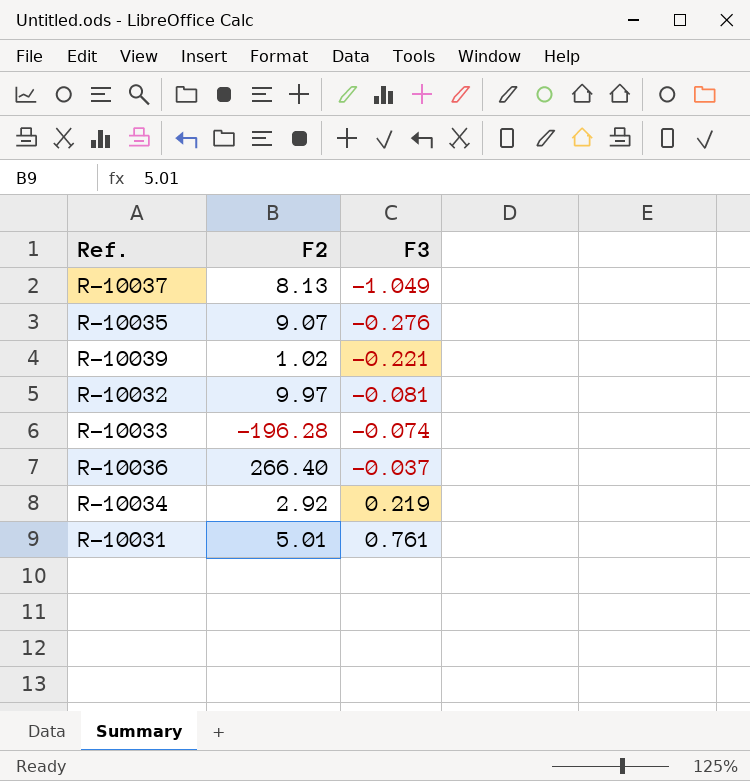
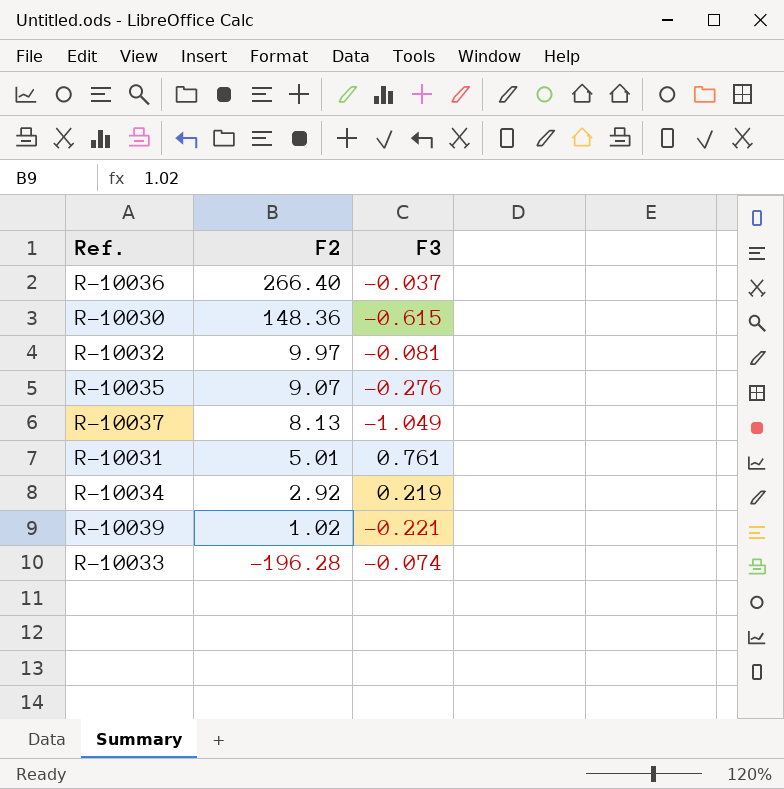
row order: F3 ascending -> F2 descending
row R-10030: none -> 148.36 | -0.615

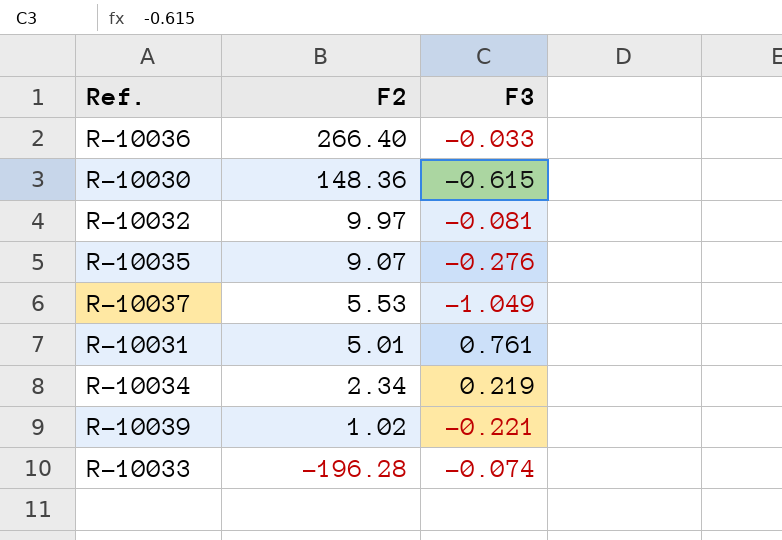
R-10036 | F3: -0.037 -> -0.033
R-10037 | F2: 8.13 -> 5.53
R-10034 | F2: 2.92 -> 2.34

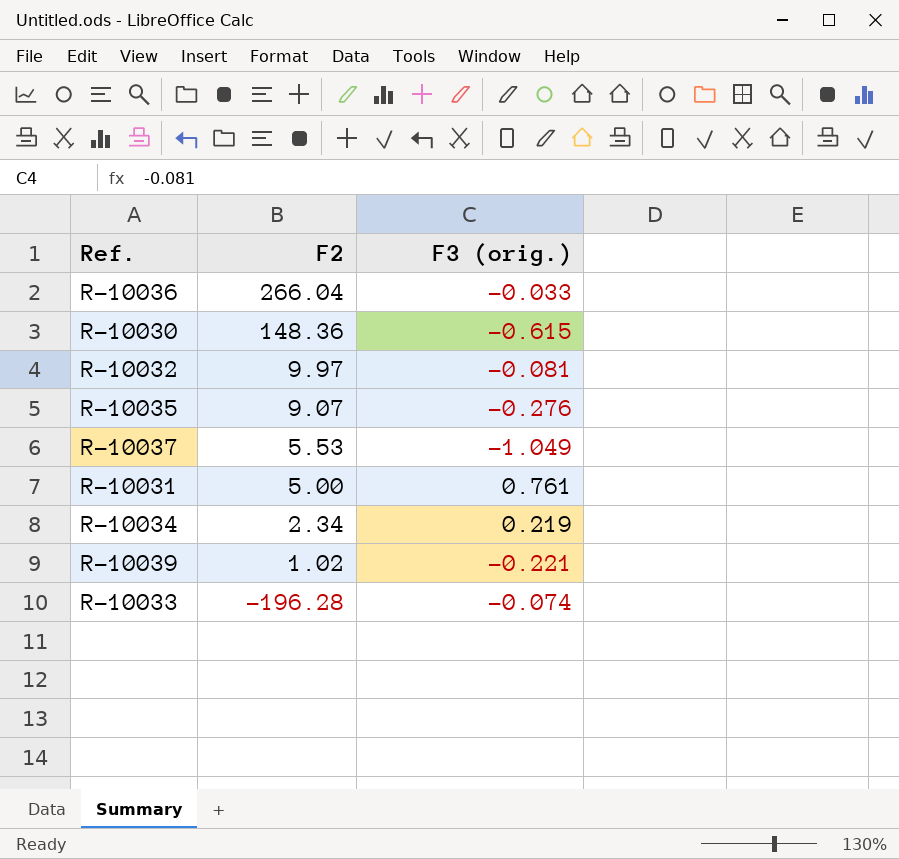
column name: F3 -> F3 (orig.)
R-10036 | F2: 266.40 -> 266.04
R-10031 | F2: 5.01 -> 5.00

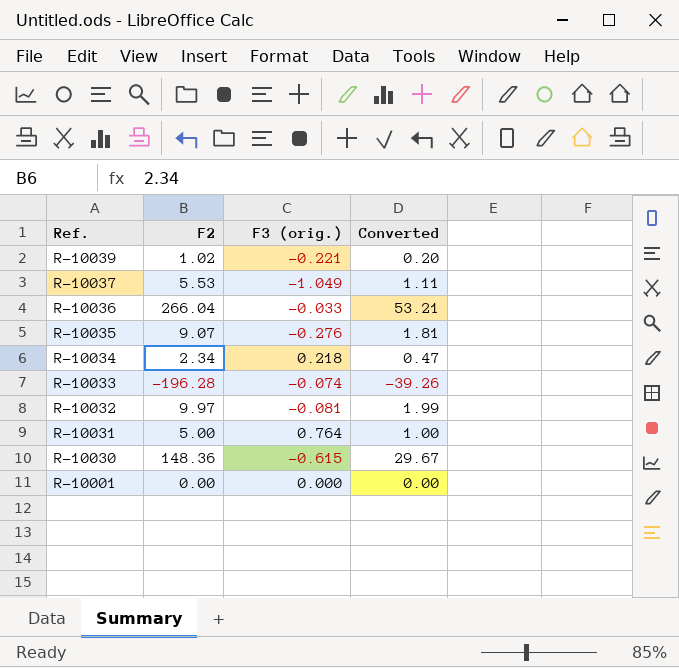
row order: F2 descending -> Ref. descending
column Converted | formula: none -> [F2] * 0.2
R-10034 | F3 (orig.): 0.219 -> 0.218
R-10031 | F3 (orig.): 0.761 -> 0.764
row R-10001: none -> 0.00 | 0.000 | 0.00

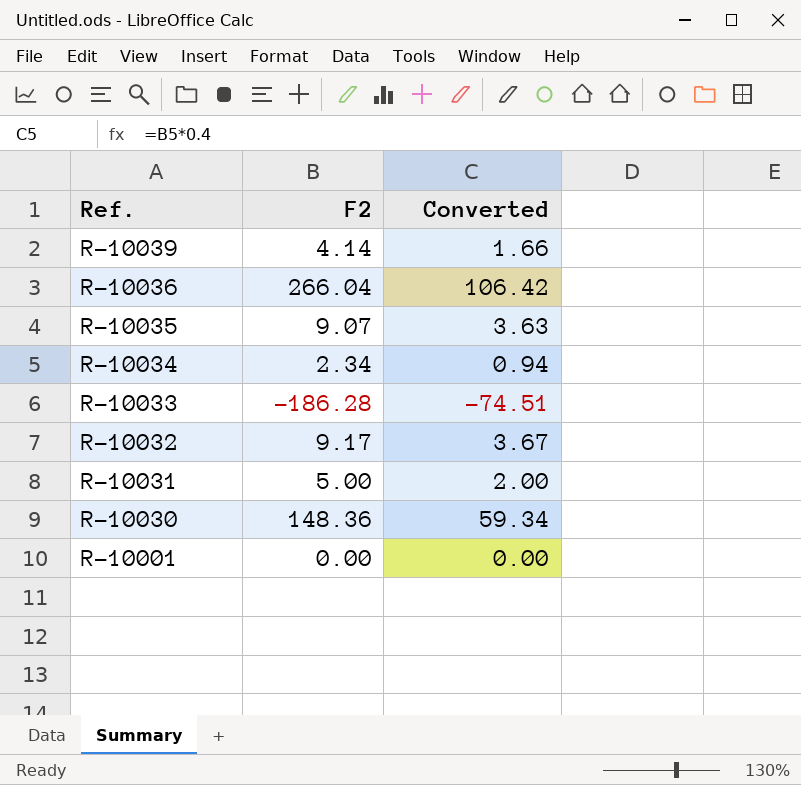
column F3 (orig.) | position: 3 -> none
column Converted | formula: [F2] * 0.2 -> [F2] * 0.4
row R-10037: 5.53 | -1.049 | 1.11 -> none
R-10039 | F2: 1.02 -> 4.14
R-10033 | F2: -196.28 -> -186.28
R-10032 | F2: 9.97 -> 9.17

